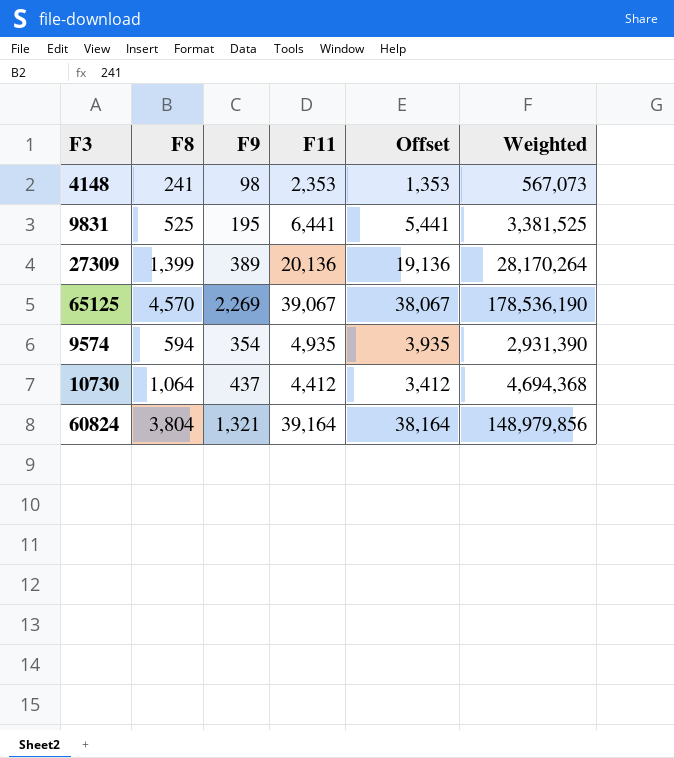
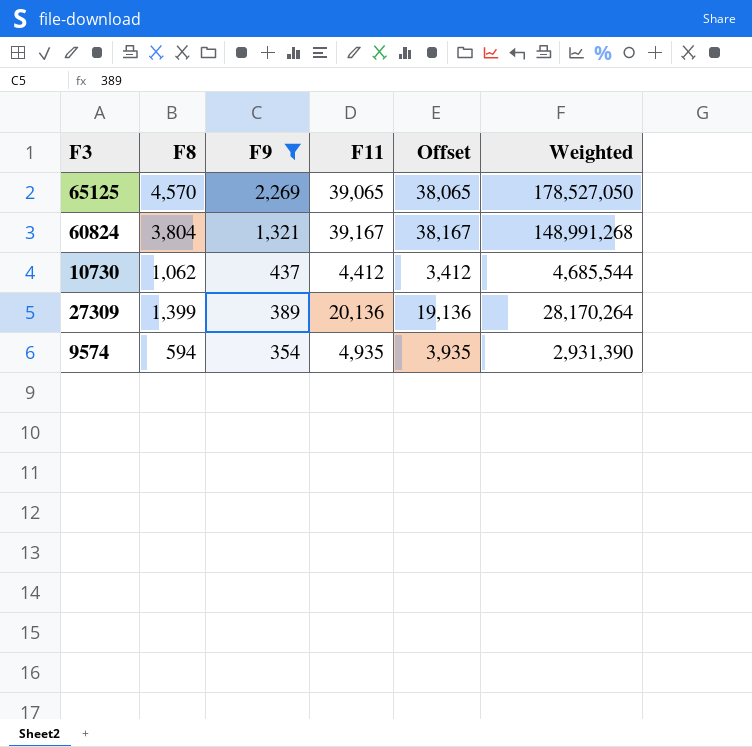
filter: none -> F9 >= 354
row order: none -> F9 descending
65125 | F11: 39,067 -> 39,065
65125 | Offset: 38,067 -> 38,065
65125 | Weighted: 178,536,190 -> 178,527,050
60824 | F11: 39,164 -> 39,167
60824 | Offset: 38,164 -> 38,167
60824 | Weighted: 148,979,856 -> 148,991,268
10730 | F8: 1,064 -> 1,062
10730 | Weighted: 4,694,368 -> 4,685,544

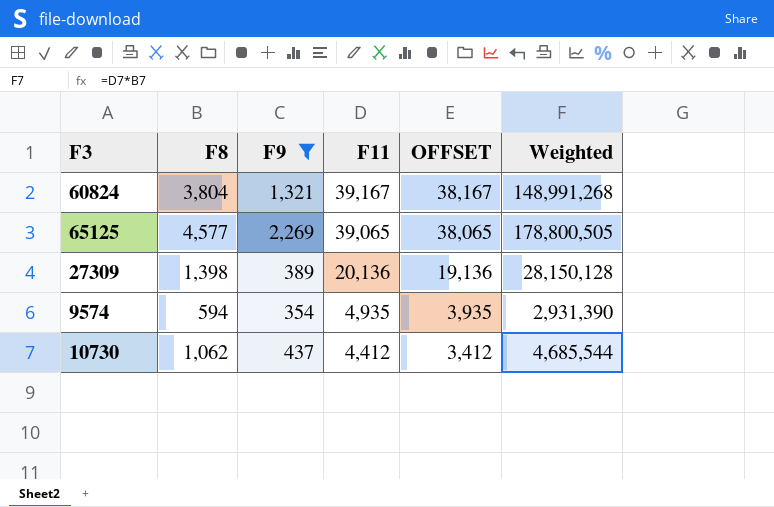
row order: F9 descending -> F11 descending
column name: Offset -> OFFSET
65125 | F8: 4,570 -> 4,577
65125 | Weighted: 178,527,050 -> 178,800,505
27309 | F8: 1,399 -> 1,398
27309 | Weighted: 28,170,264 -> 28,150,128

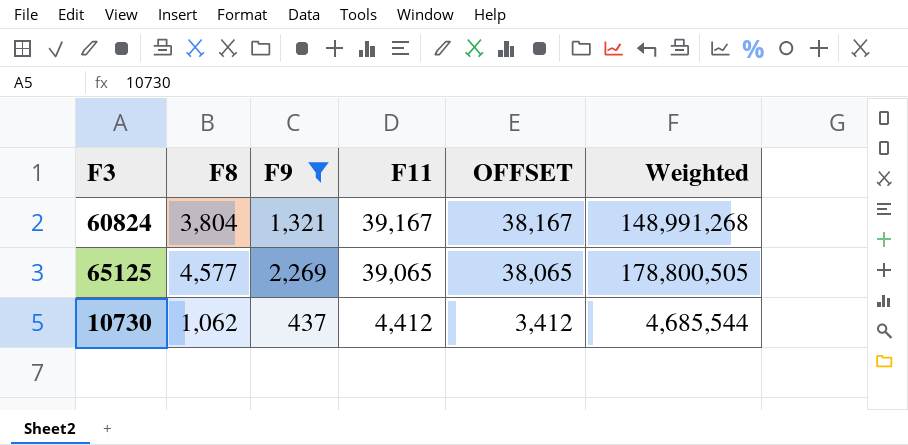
row 27309: 1,398 | 389 | 20,136 | 19,136 | 28,150,128 -> none
row 9574: 594 | 354 | 4,935 | 3,935 | 2,931,390 -> none

